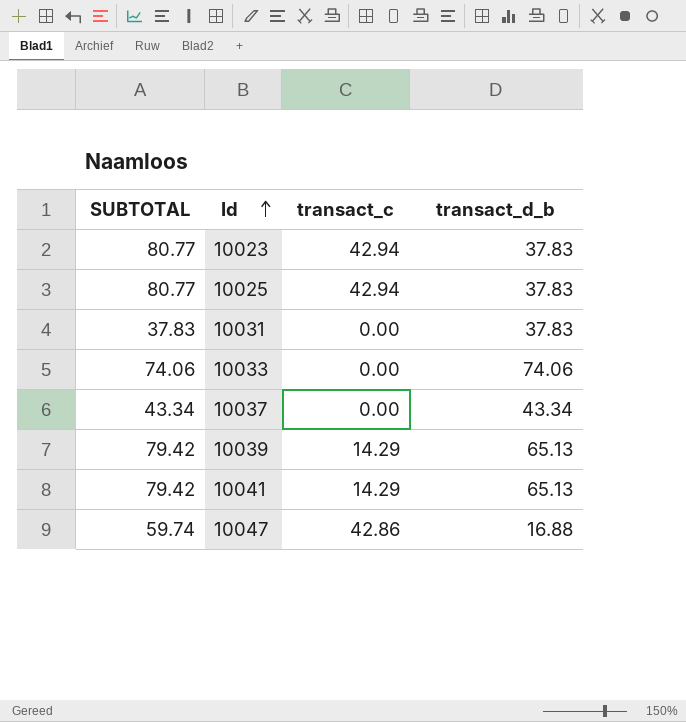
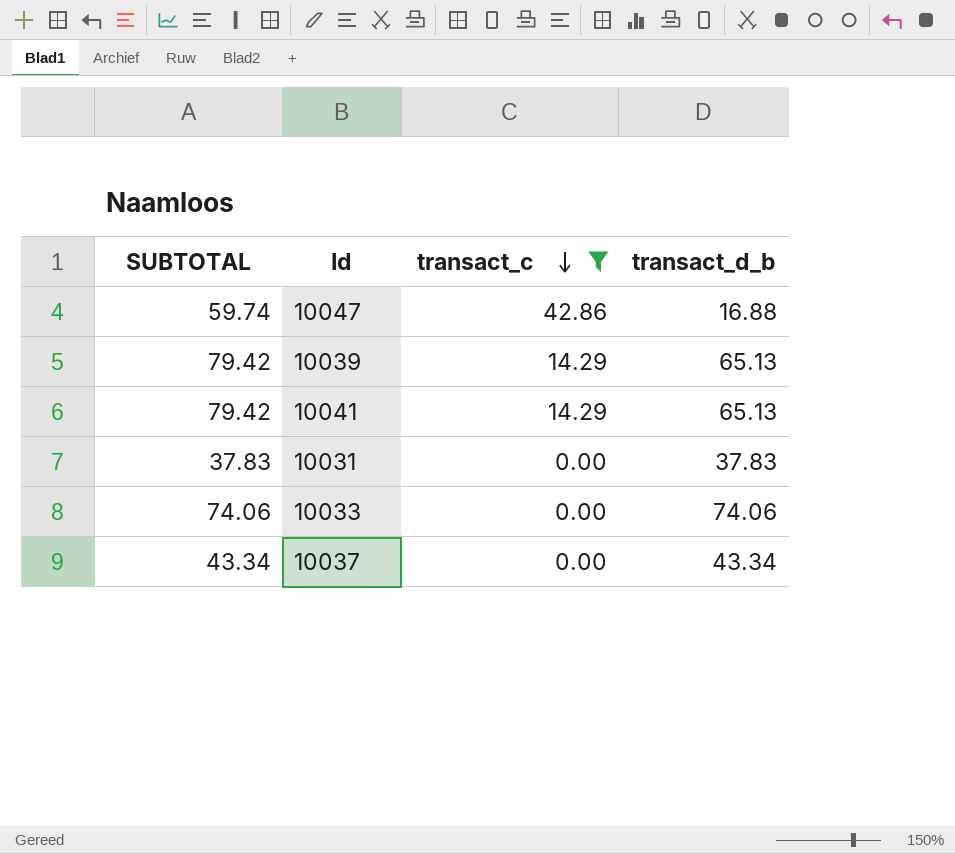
filter: none -> transact_c != 42.94
row order: Id ascending -> transact_c descending

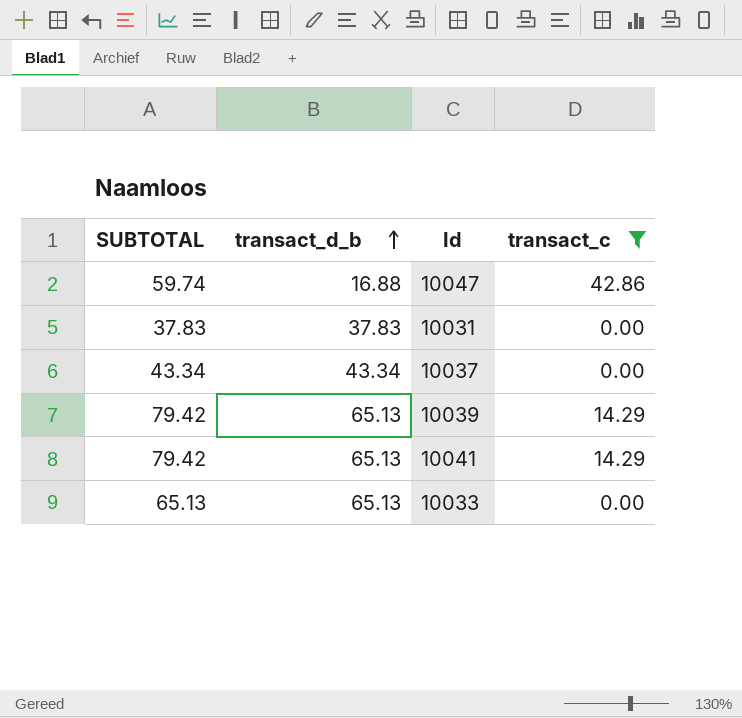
row order: transact_c descending -> transact_d_b ascending
column transact_d_b | position: 4 -> 2
10033 | SUBTOTAL: 74.06 -> 65.13
10033 | transact_d_b: 74.06 -> 65.13

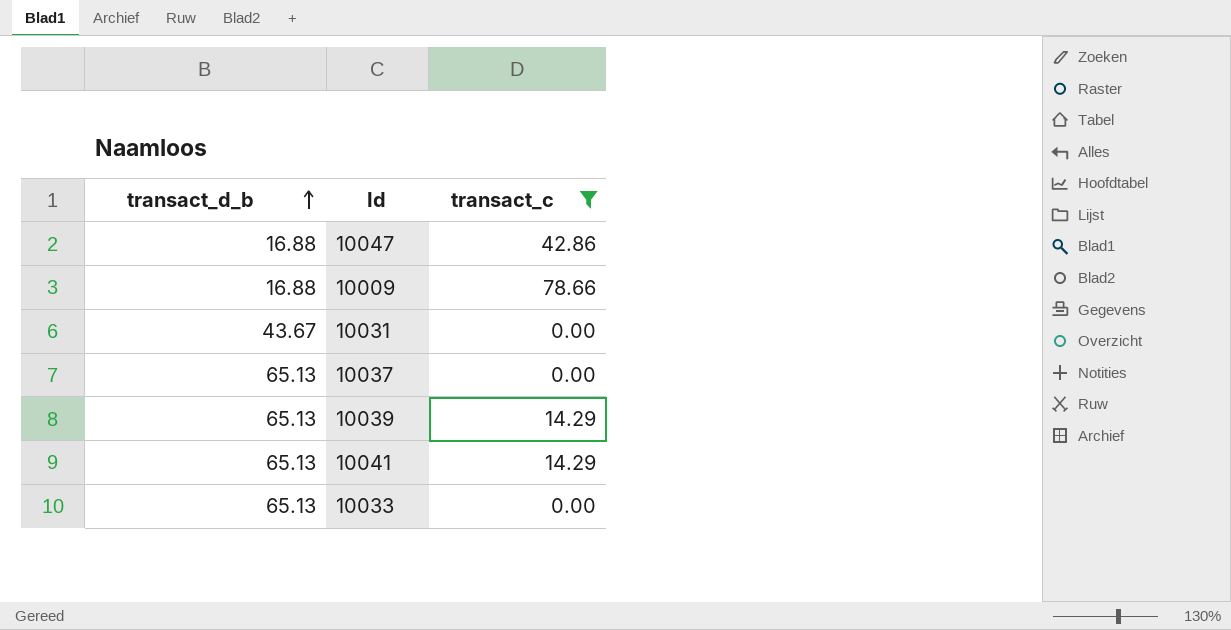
column SUBTOTAL | formula: [transact_d_b] + [transact_c] -> none
row 10009: none -> 16.88 | 78.66
10031 | transact_d_b: 37.83 -> 43.67
10037 | transact_d_b: 43.34 -> 65.13

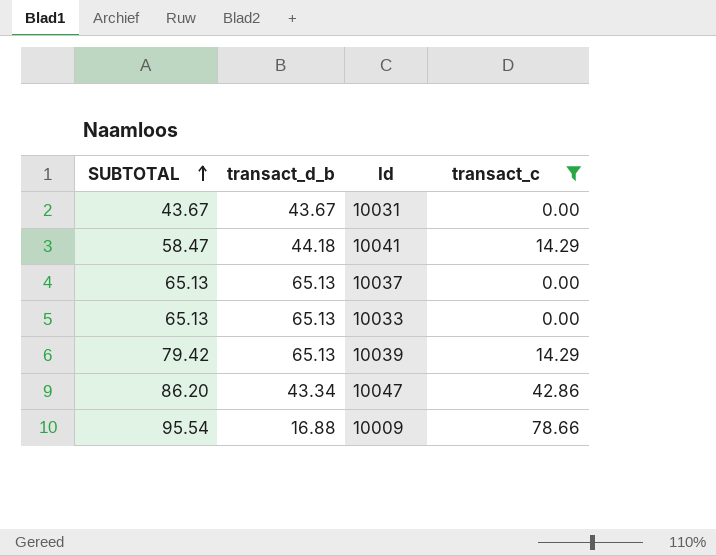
row order: transact_d_b ascending -> SUBTOTAL ascending
column SUBTOTAL | formula: none -> [transact_d_b] + [transact_c]
10041 | transact_d_b: 65.13 -> 44.18
10047 | transact_d_b: 16.88 -> 43.34

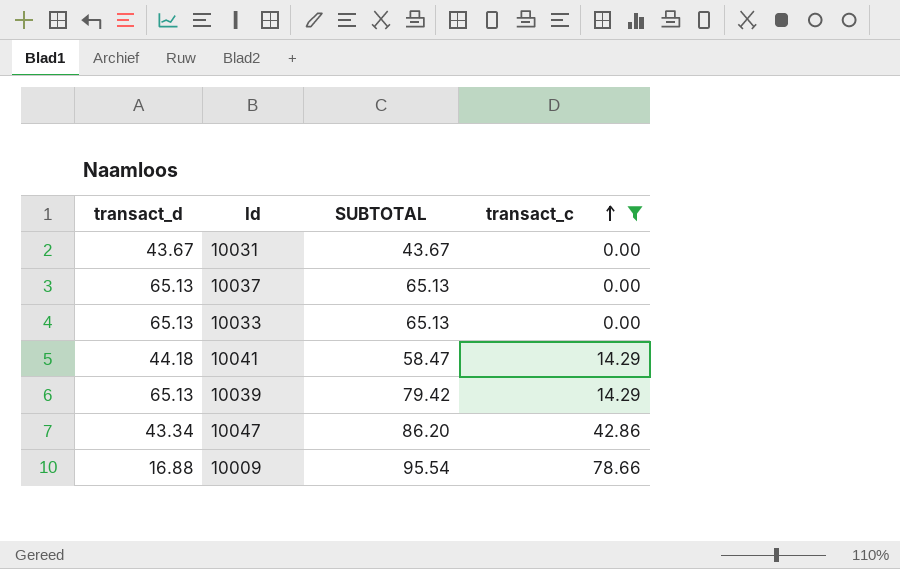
row order: SUBTOTAL ascending -> transact_c ascending
column name: transact_d_b -> transact_d
column SUBTOTAL | position: 1 -> 3

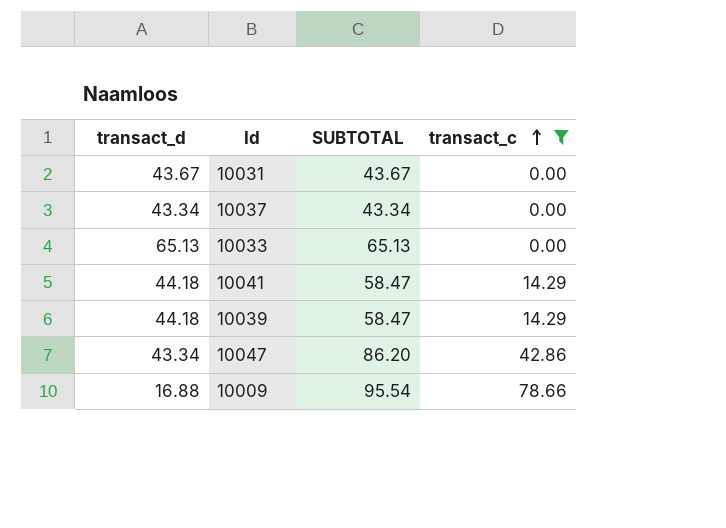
10037 | transact_d: 65.13 -> 43.34
10037 | SUBTOTAL: 65.13 -> 43.34
10039 | transact_d: 65.13 -> 44.18
10039 | SUBTOTAL: 79.42 -> 58.47

